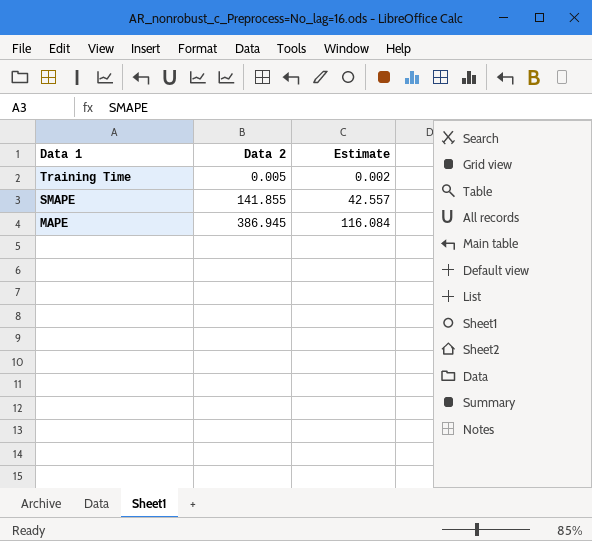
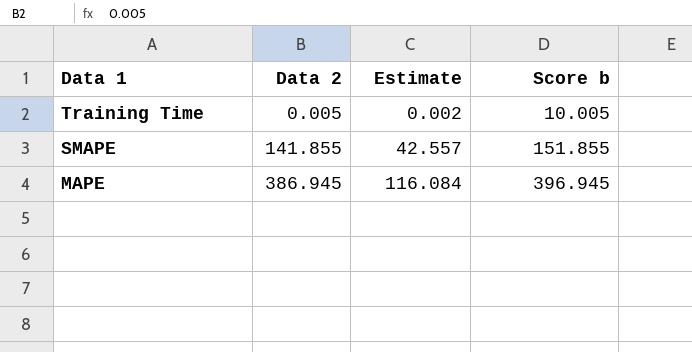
column Score b | formula: none -> [Data 2] + 10

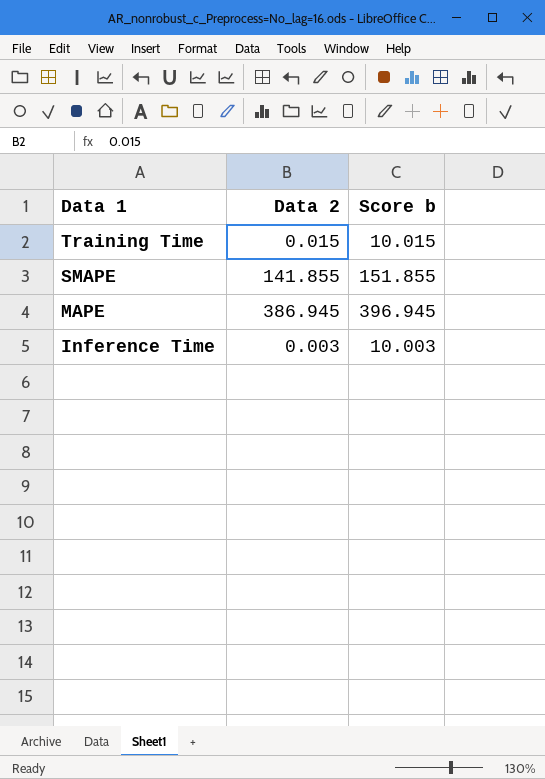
column Estimate | formula: [Data 2] * 0.3 -> none
Training Time | Data 2: 0.005 -> 0.015
Training Time | Score b: 10.005 -> 10.015
row Inference Time: none -> 0.003 | 10.003

